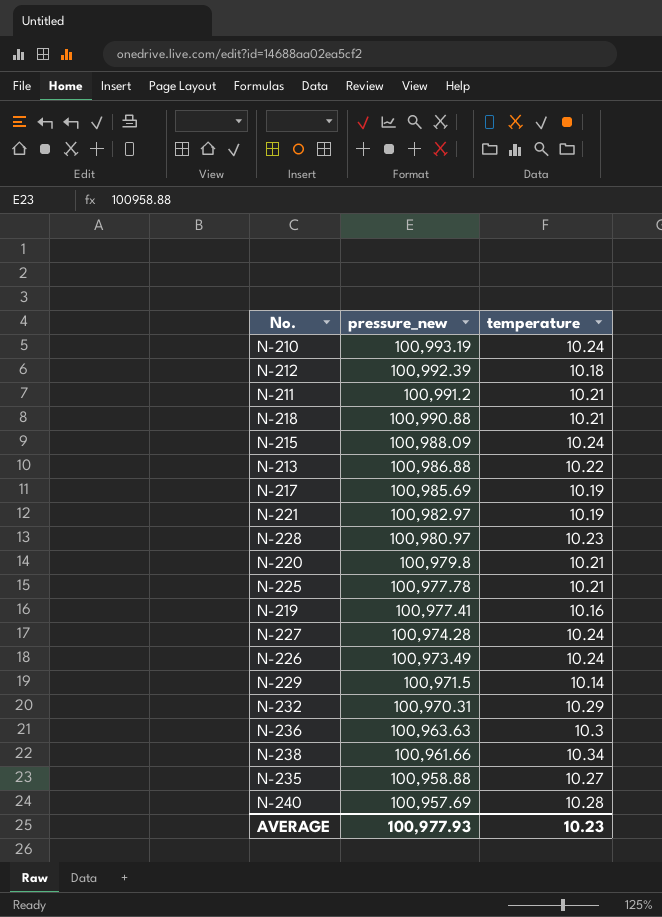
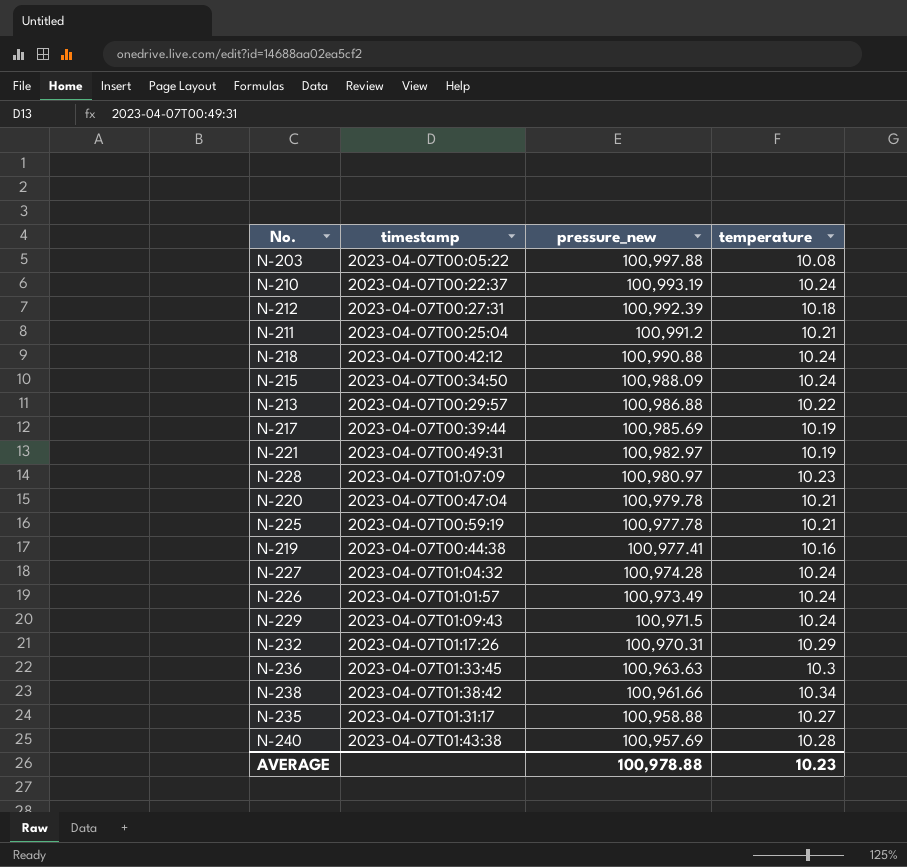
column timestamp | position: none -> 2
row N-203: none -> 2023-04-07T00:05:22 | 100,997.88 | 10.08
N-218 | temperature: 10.21 -> 10.24
N-220 | pressure_new: 100,979.8 -> 100,979.78
N-229 | temperature: 10.14 -> 10.24
AVERAGE | pressure_new: 100,977.93 -> 100,978.88

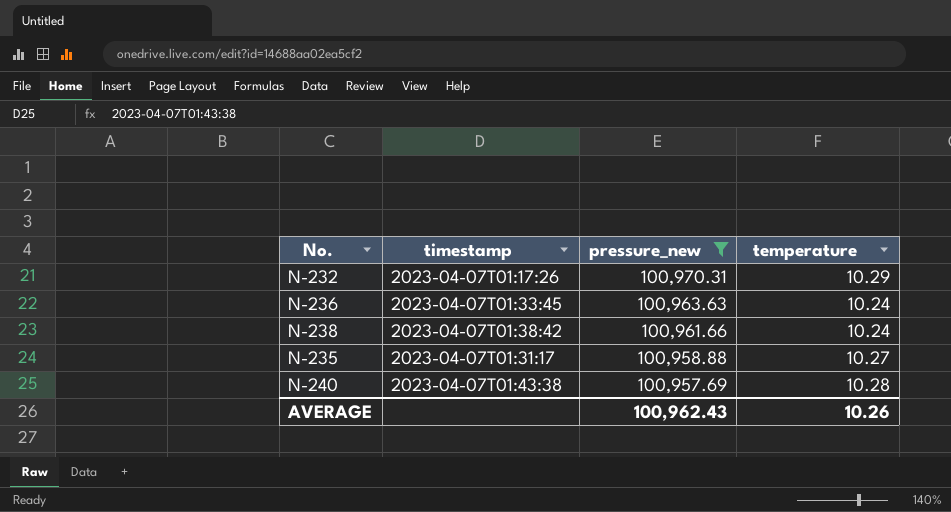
filter: none -> pressure_new <= 100,970.31
N-236 | temperature: 10.3 -> 10.24
N-238 | temperature: 10.34 -> 10.24
AVERAGE | pressure_new: 100,978.88 -> 100,962.43
AVERAGE | temperature: 10.23 -> 10.26

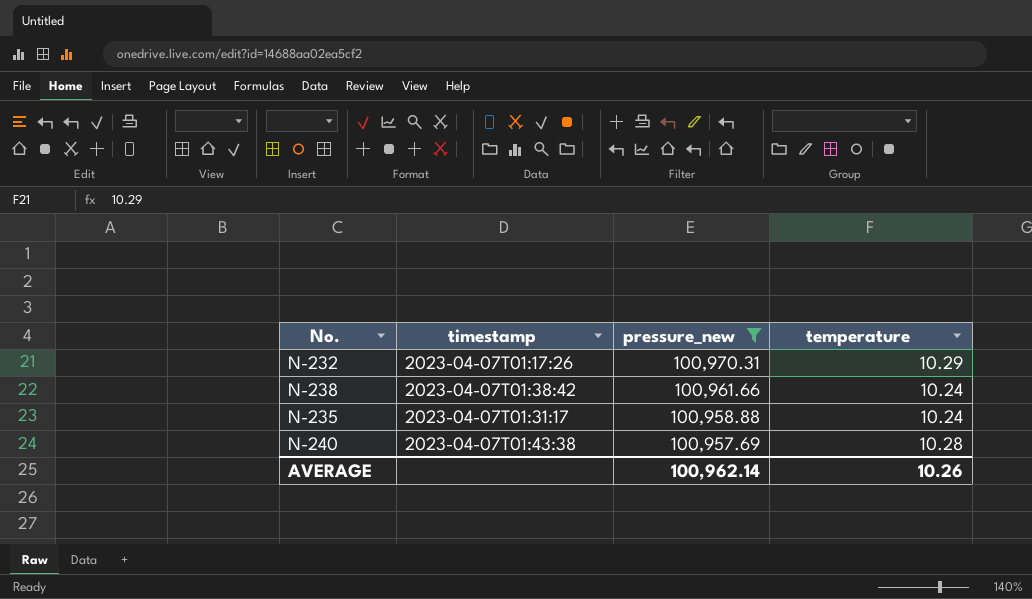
row N-236: 2023-04-07T01:33:45 | 100,963.63 | 10.24 -> none
N-235 | temperature: 10.27 -> 10.24
AVERAGE | pressure_new: 100,962.43 -> 100,962.14

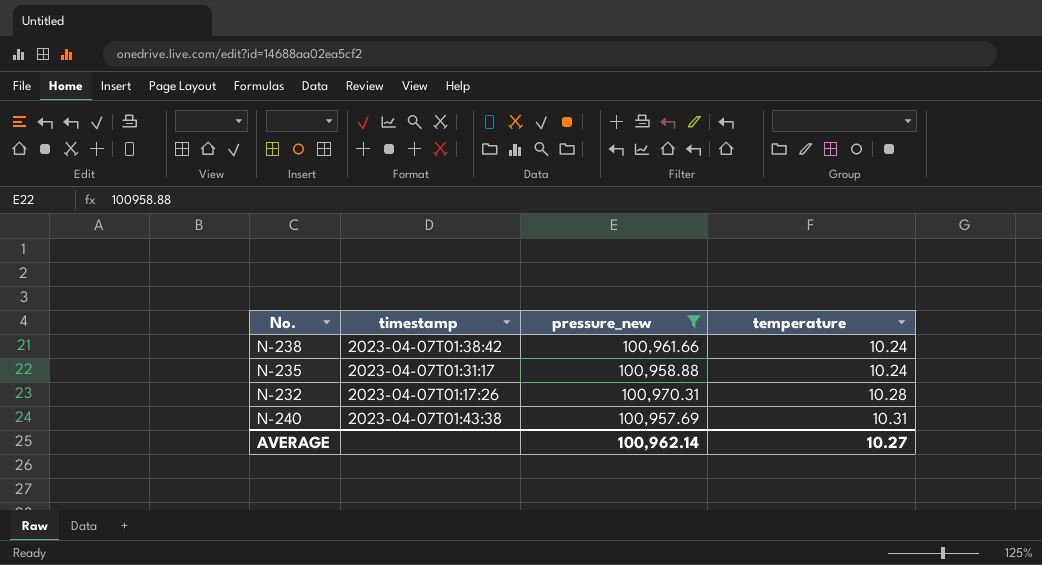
row order: pressure_new descending -> temperature ascending
N-232 | temperature: 10.29 -> 10.28
N-240 | temperature: 10.28 -> 10.31
AVERAGE | temperature: 10.26 -> 10.27

